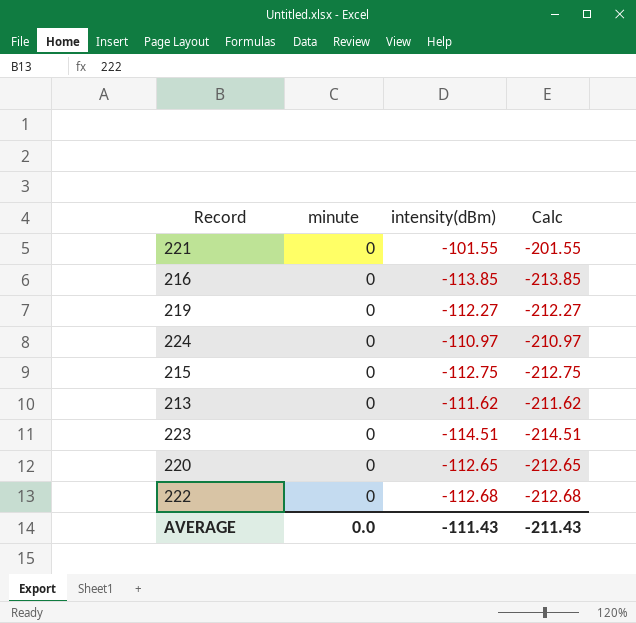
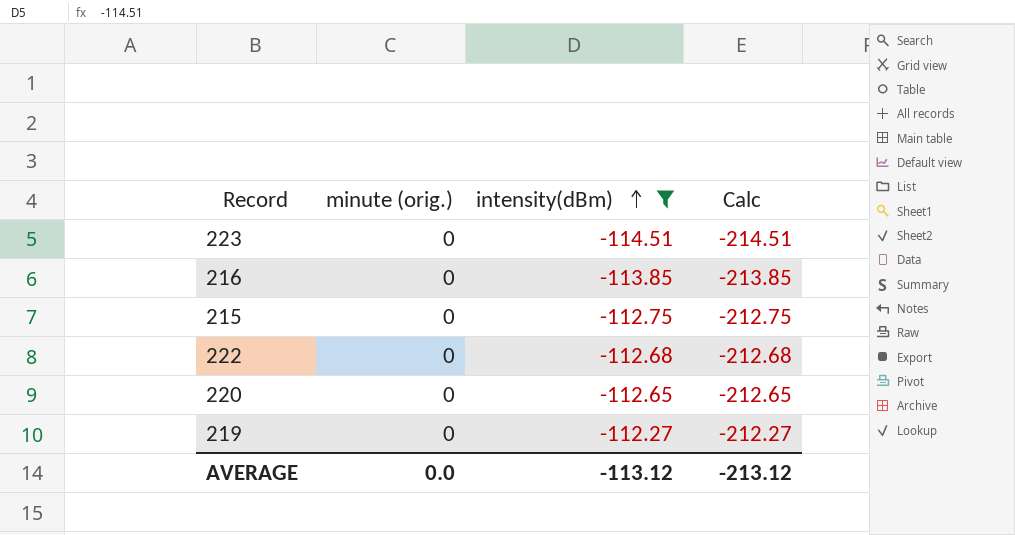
filter: none -> intensity(dBm) <= -112.27
row order: none -> intensity(dBm) ascending
column name: minute -> minute (orig.)
AVERAGE | intensity(dBm): -111.43 -> -113.12
AVERAGE | Calc: -211.43 -> -213.12

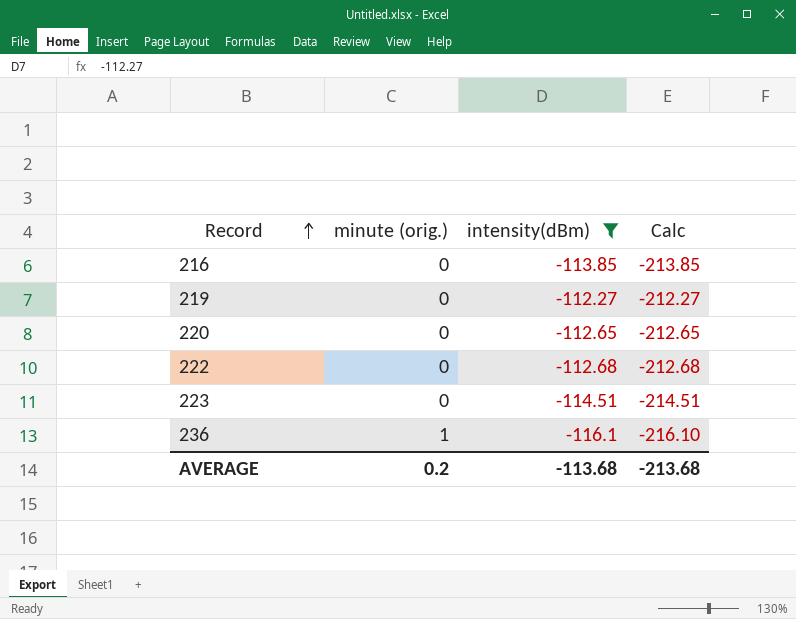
row order: intensity(dBm) ascending -> Record ascending
row 215: 0 | -112.75 | -212.75 -> none
row 236: none -> 1 | -116.1 | -216.10
AVERAGE | minute (orig.): 0.0 -> 0.2
AVERAGE | intensity(dBm): -113.12 -> -113.68
AVERAGE | Calc: -213.12 -> -213.68

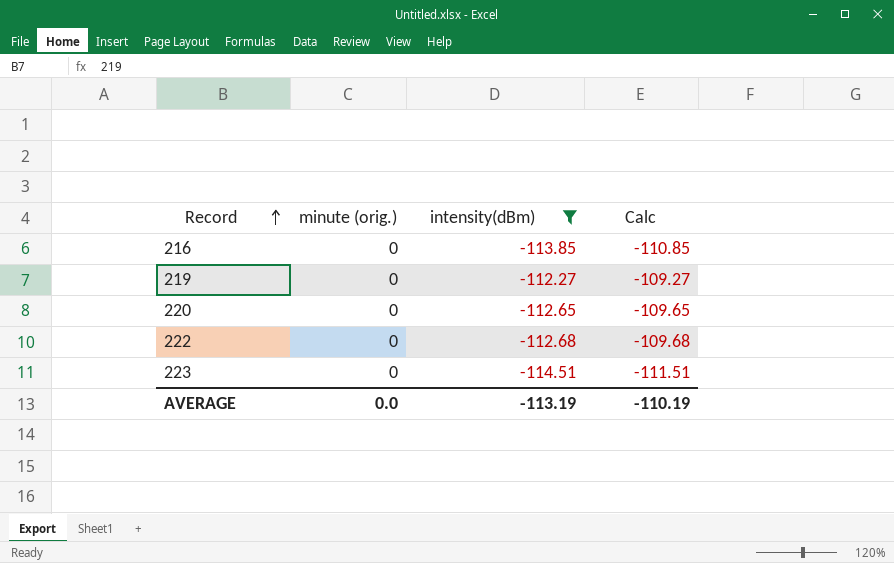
column Calc | formula: [intensity(dBm)] - 100 -> [intensity(dBm)] + 3
row 236: 1 | -116.1 | -216.10 -> none
AVERAGE | minute (orig.): 0.2 -> 0.0
AVERAGE | intensity(dBm): -113.68 -> -113.19
AVERAGE | Calc: -213.68 -> -110.19

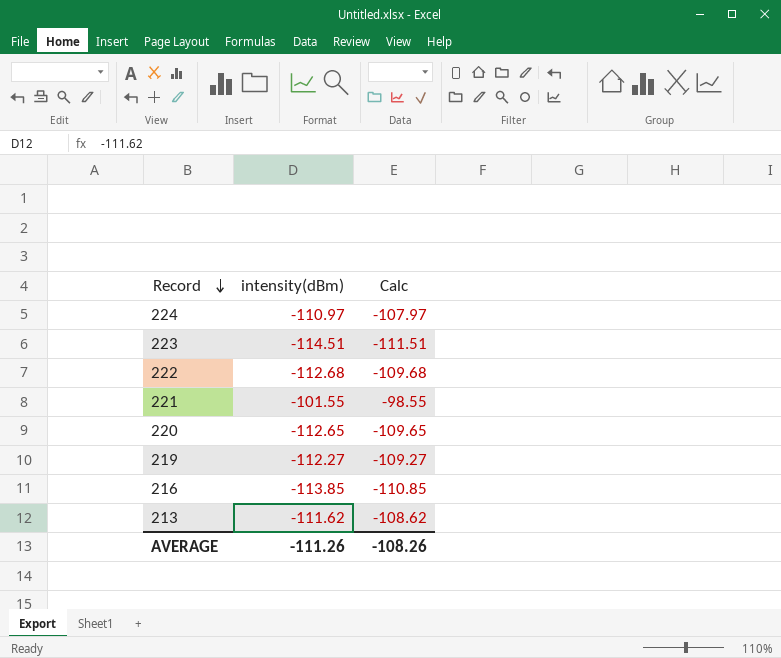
filter: intensity(dBm) <= -112.27 -> none
row order: Record ascending -> Record descending
column minute (orig.) | position: 2 -> none
AVERAGE | intensity(dBm): -113.19 -> -111.26
AVERAGE | Calc: -110.19 -> -108.26

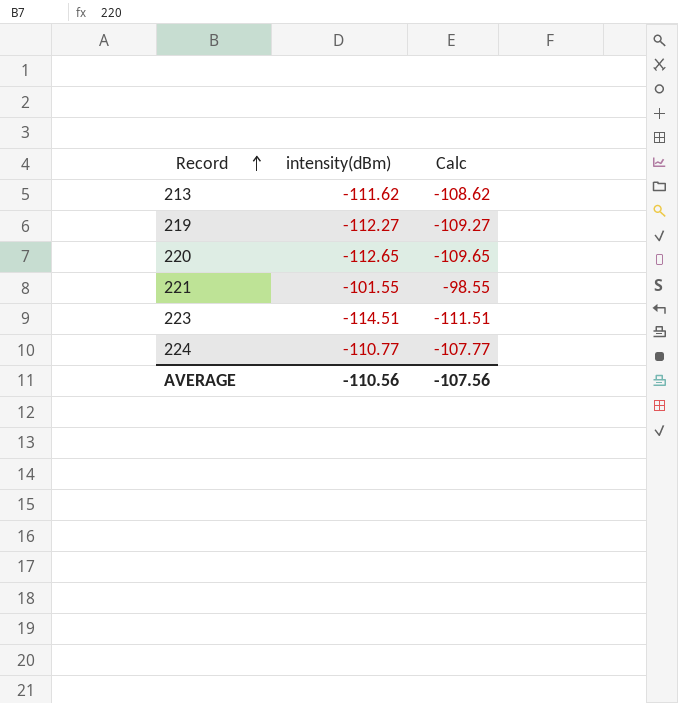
row order: Record descending -> Record ascending
row 222: -112.68 | -109.68 -> none
row 216: -113.85 | -110.85 -> none
224 | intensity(dBm): -110.97 -> -110.77
224 | Calc: -107.97 -> -107.77
AVERAGE | intensity(dBm): -111.26 -> -110.56
AVERAGE | Calc: -108.26 -> -107.56

